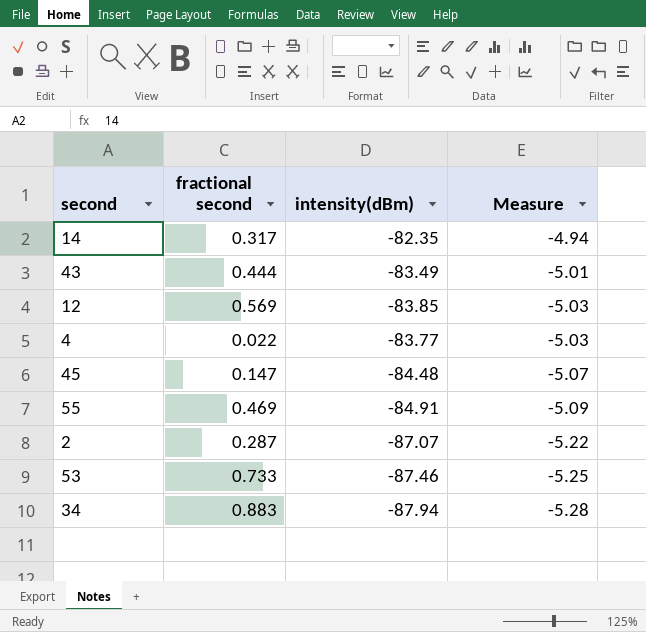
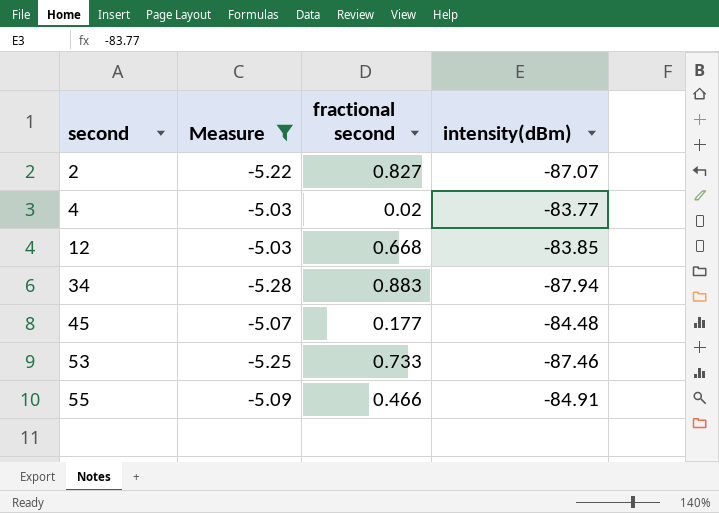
filter: none -> Measure <= -5.03
row order: Measure descending -> second ascending
column Measure | position: 4 -> 2
2 | fractional second: 0.287 -> 0.827
4 | fractional second: 0.022 -> 0.02
12 | fractional second: 0.569 -> 0.668
45 | fractional second: 0.147 -> 0.177
55 | fractional second: 0.469 -> 0.466

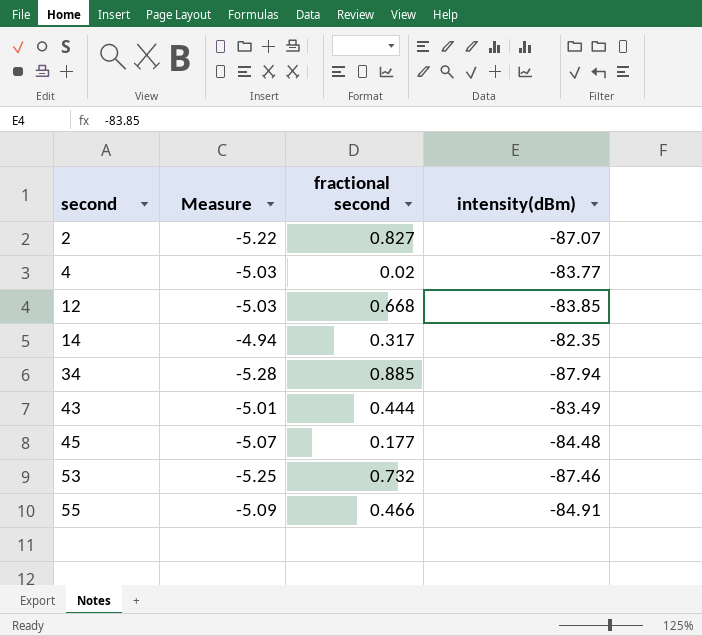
filter: Measure <= -5.03 -> none
34 | fractional second: 0.883 -> 0.885
53 | fractional second: 0.733 -> 0.732

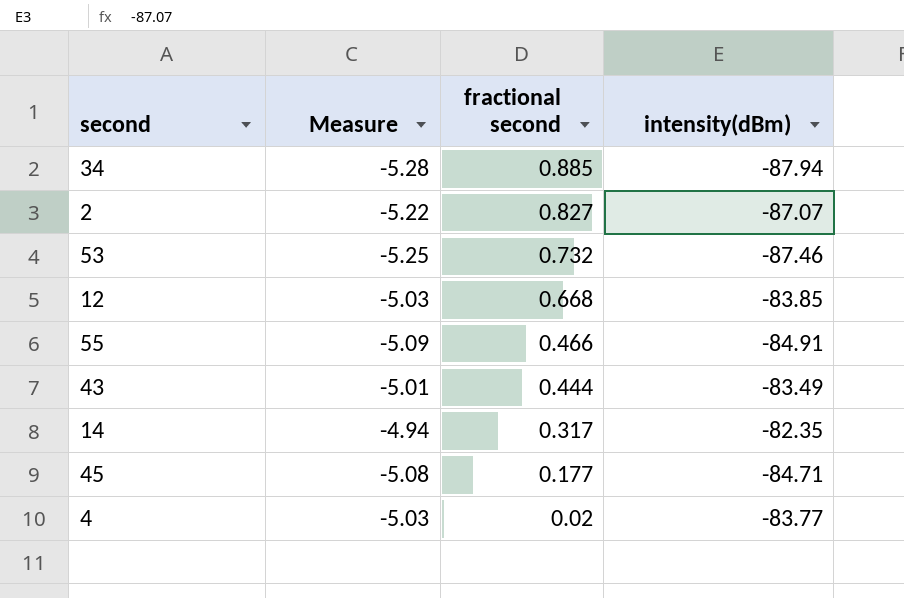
row order: second ascending -> fractional second descending
45 | Measure: -5.07 -> -5.08
45 | intensity(dBm): -84.48 -> -84.71

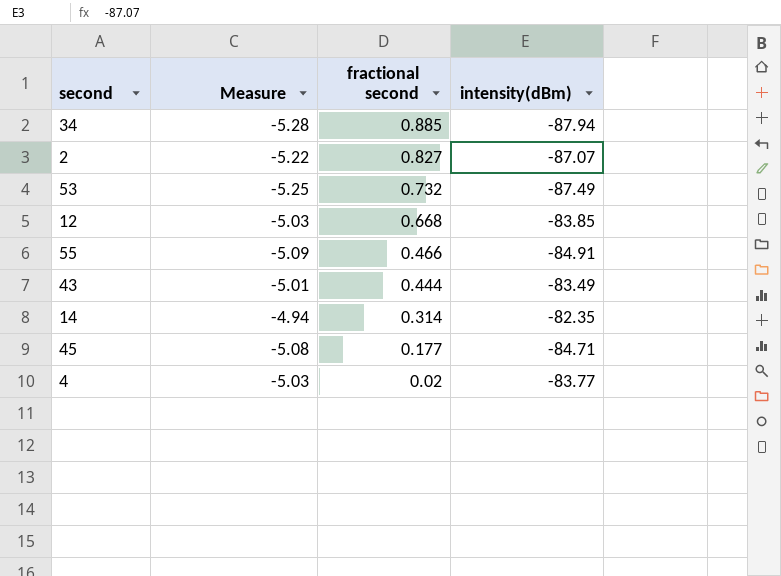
53 | intensity(dBm): -87.46 -> -87.49
14 | fractional second: 0.317 -> 0.314

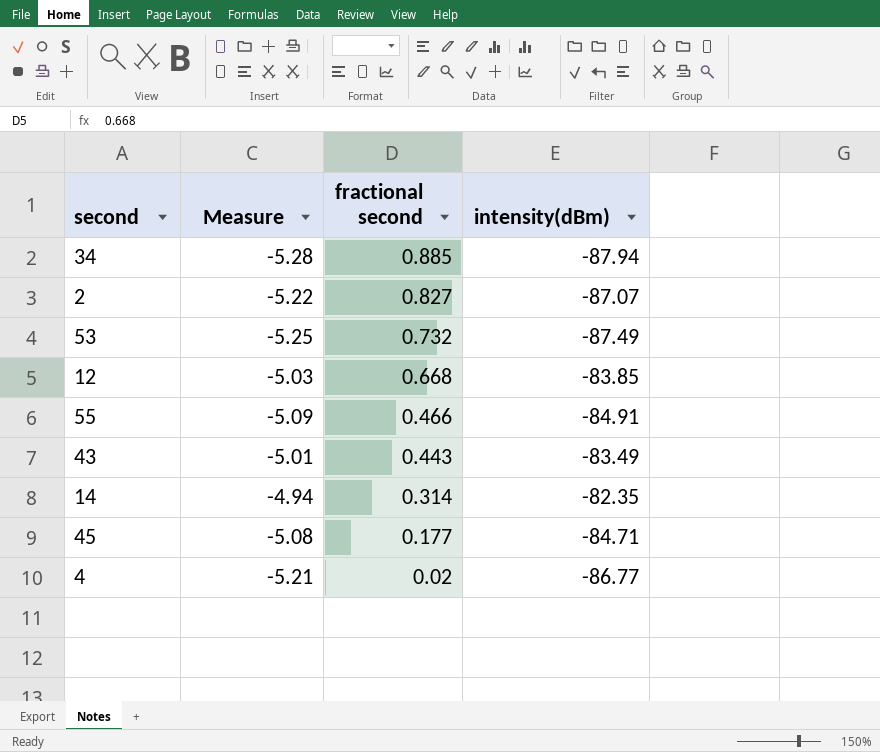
43 | fractional second: 0.444 -> 0.443
4 | Measure: -5.03 -> -5.21
4 | intensity(dBm): -83.77 -> -86.77

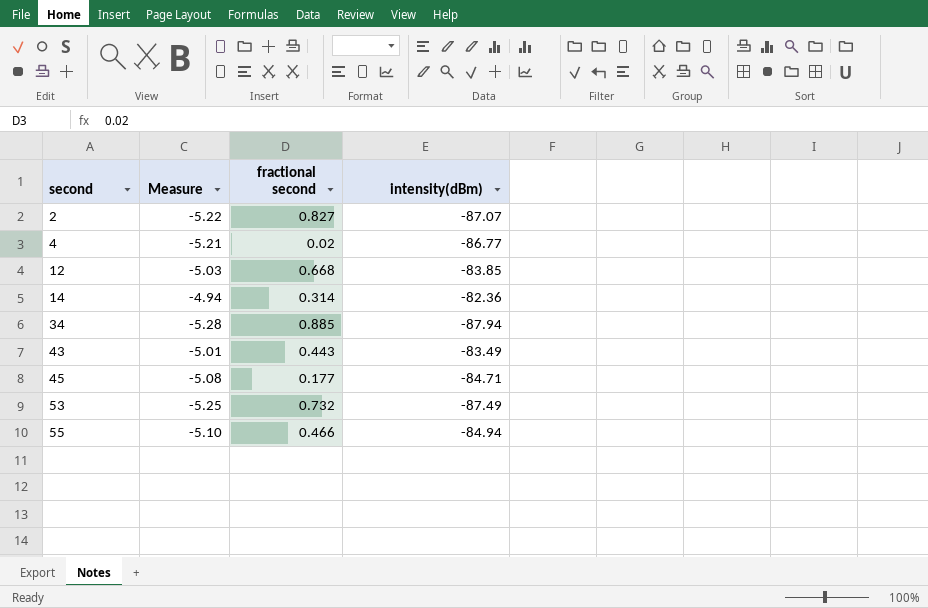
row order: fractional second descending -> second ascending
14 | intensity(dBm): -82.35 -> -82.36
55 | Measure: -5.09 -> -5.10
55 | intensity(dBm): -84.91 -> -84.94

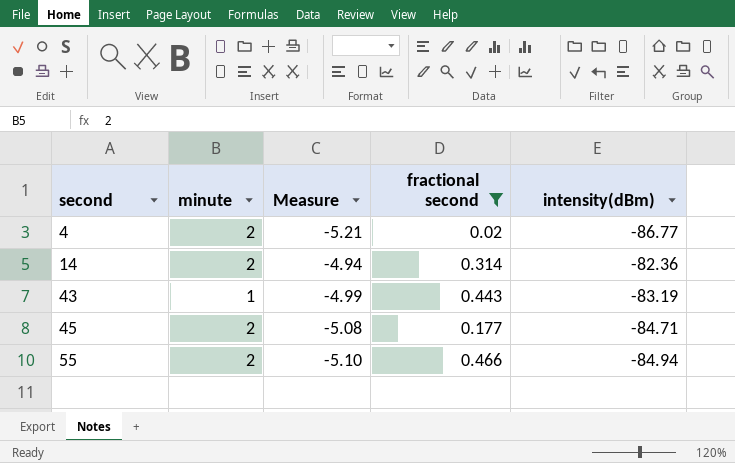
filter: none -> fractional second <= 0.466
column minute | position: none -> 2
43 | Measure: -5.01 -> -4.99
43 | intensity(dBm): -83.49 -> -83.19

